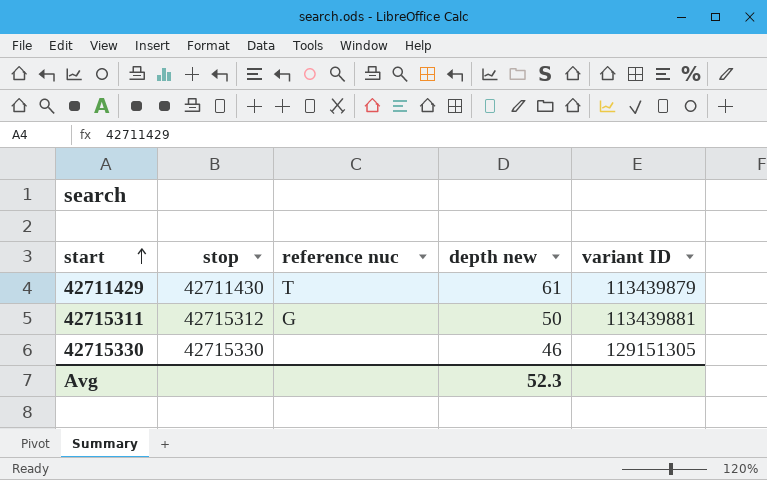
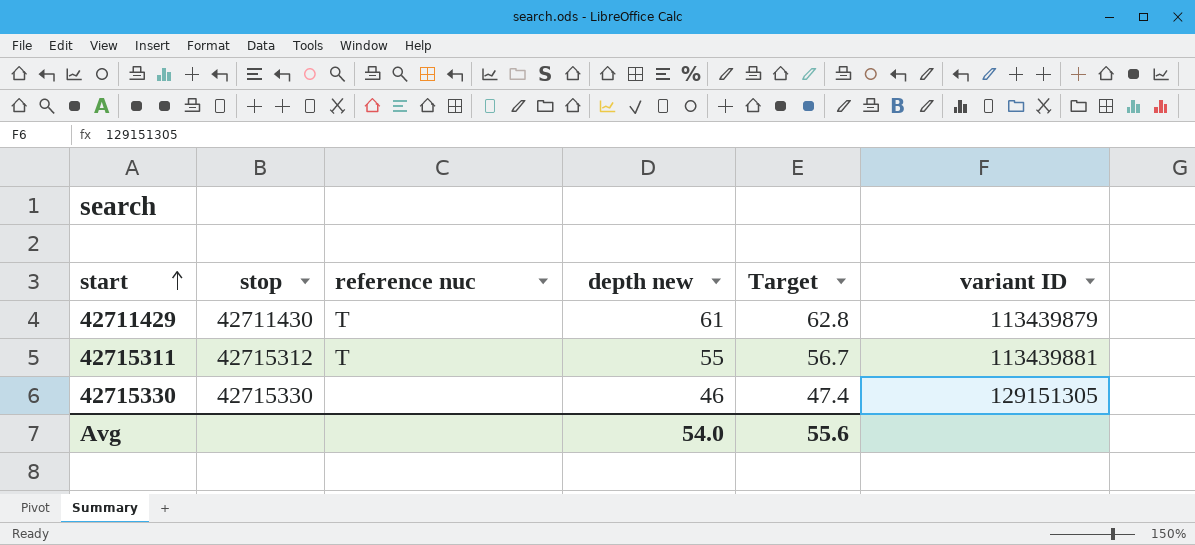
column Target | formula: none -> [depth new] * 1.03
42715311 | reference nuc: G -> T
42715311 | depth new: 50 -> 55
Avg | depth new: 52.3 -> 54.0

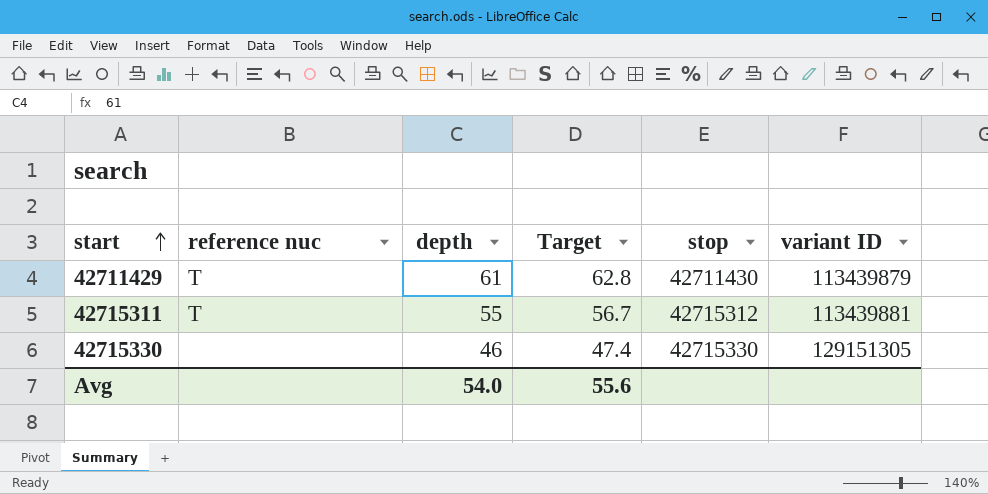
column name: depth new -> depth
column stop | position: 2 -> 5

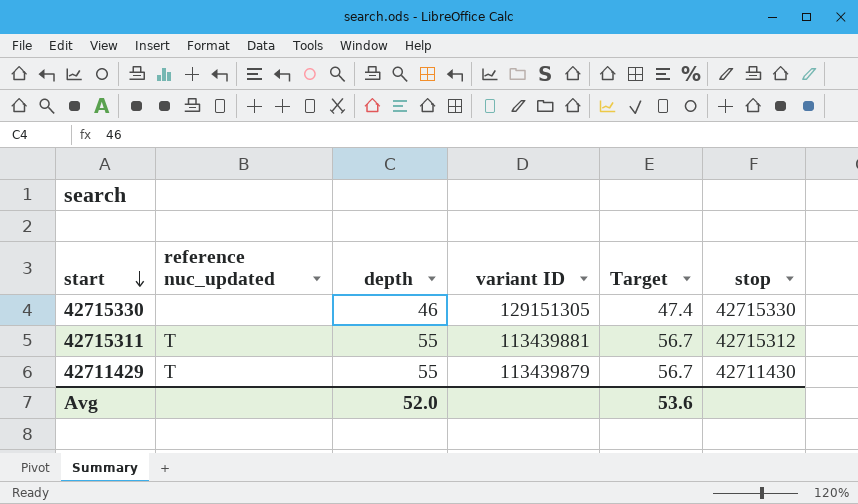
row order: start ascending -> start descending
column name: reference nuc -> reference nuc_updated
column variant ID | position: 6 -> 4
42711429 | depth: 61 -> 55
42711429 | Target: 62.8 -> 56.7
Avg | depth: 54.0 -> 52.0
Avg | Target: 55.6 -> 53.6

